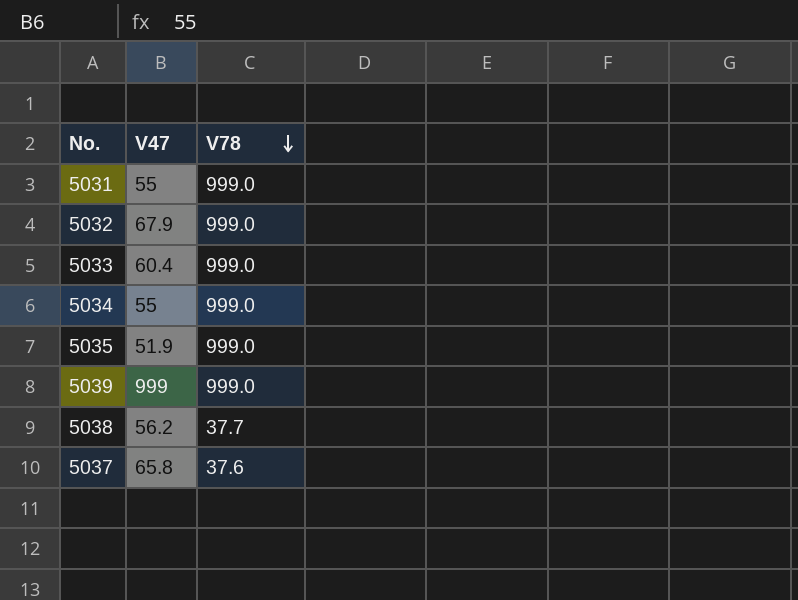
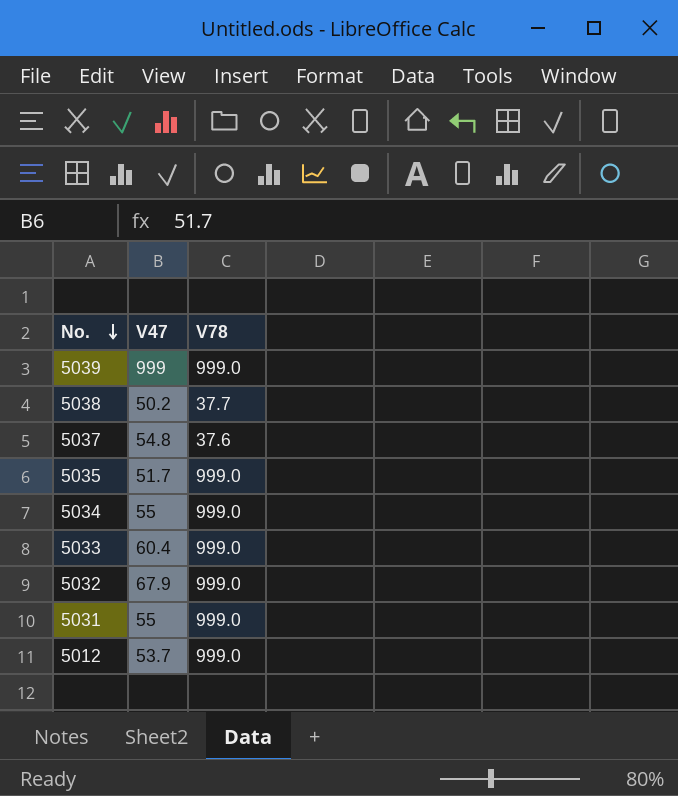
row order: V78 descending -> No. descending
5038 | V47: 56.2 -> 50.2
5037 | V47: 65.8 -> 54.8
5035 | V47: 51.9 -> 51.7
row 5012: none -> 53.7 | 999.0

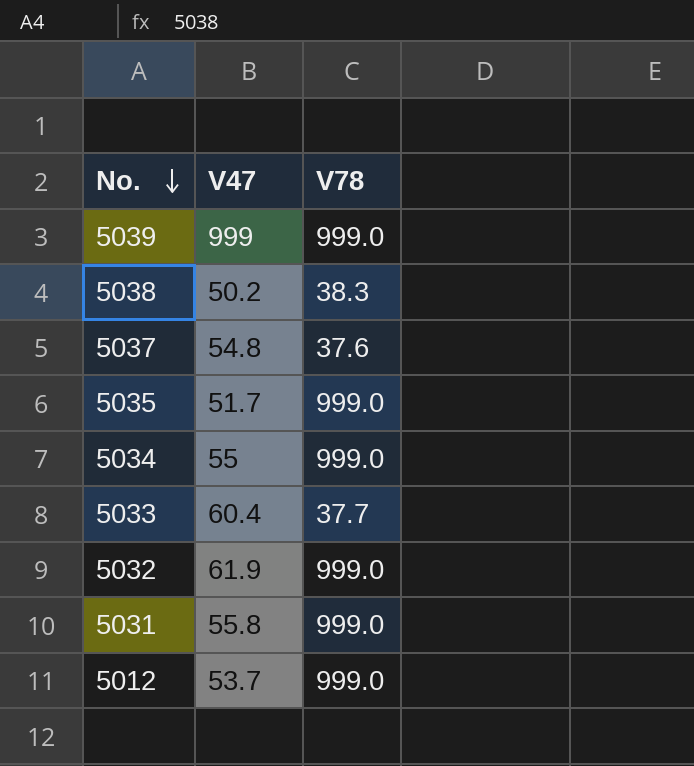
5038 | V78: 37.7 -> 38.3
5033 | V78: 999.0 -> 37.7
5032 | V47: 67.9 -> 61.9
5031 | V47: 55 -> 55.8

